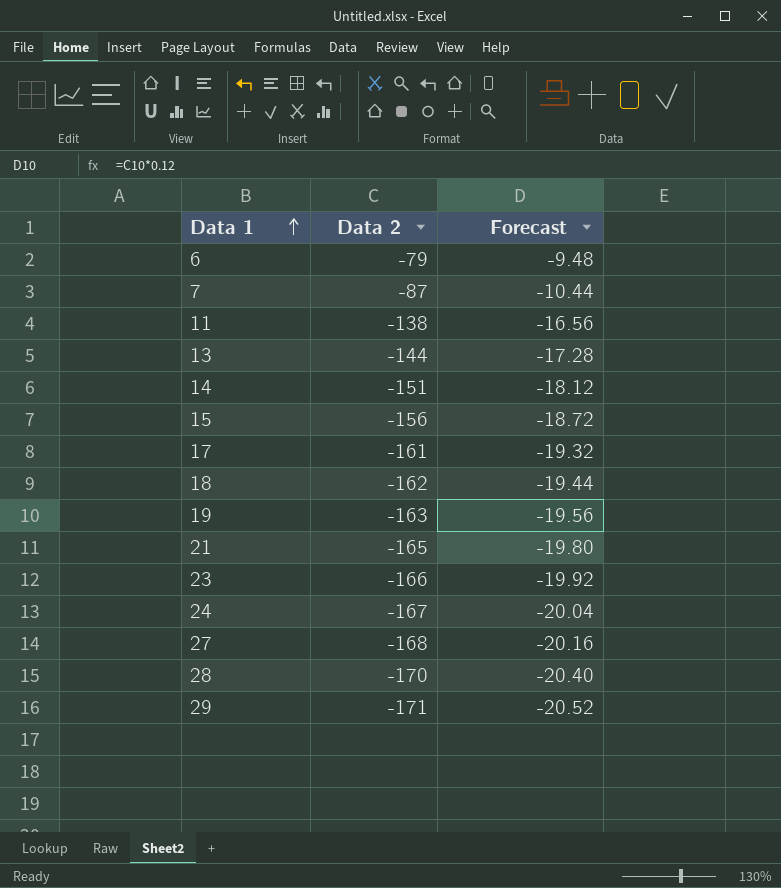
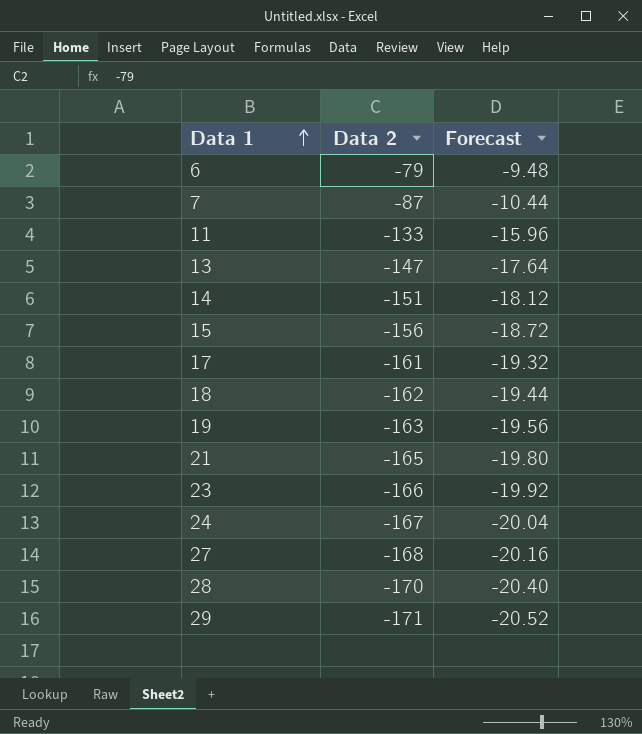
11 | Data 2: -138 -> -133
11 | Forecast: -16.56 -> -15.96
13 | Data 2: -144 -> -147
13 | Forecast: -17.28 -> -17.64

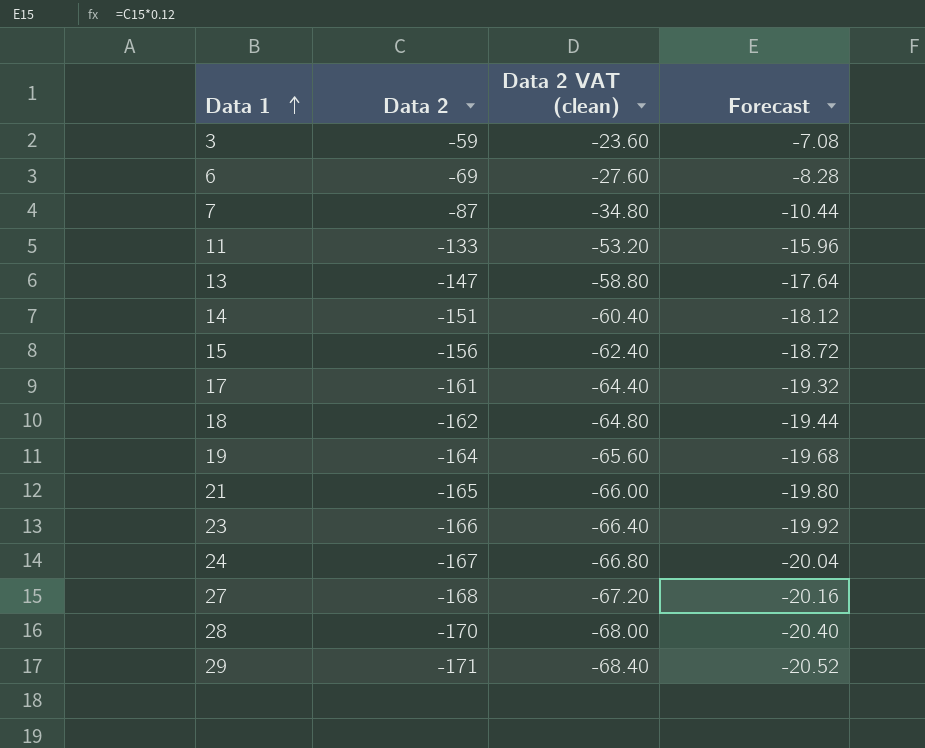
column Data 2 VAT (clean) | formula: none -> [Data 2] * 0.4
row 3: none -> -59 | -23.60 | -7.08
6 | Data 2: -79 -> -69
6 | Forecast: -9.48 -> -8.28
19 | Data 2: -163 -> -164
19 | Forecast: -19.56 -> -19.68

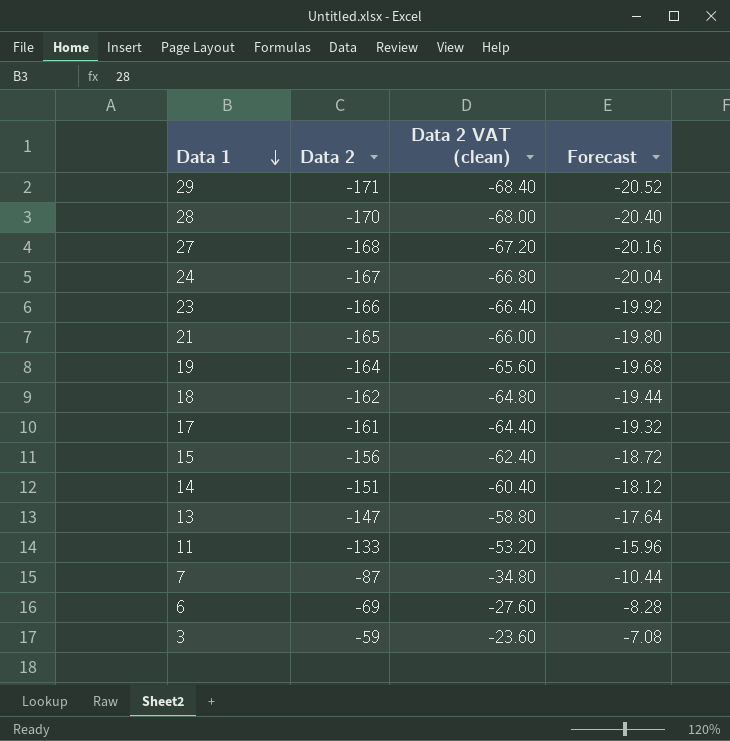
row order: Data 1 ascending -> Data 1 descending

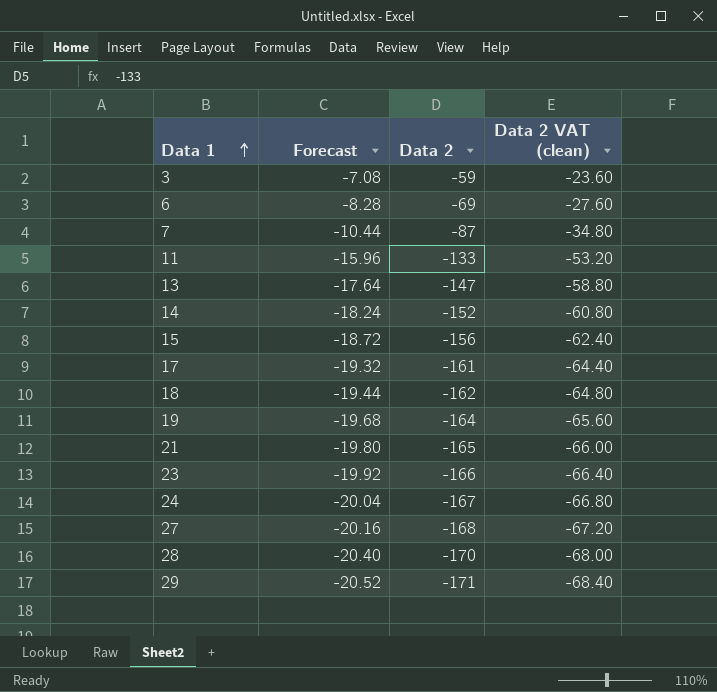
row order: Data 1 descending -> Data 1 ascending
column Forecast | position: 4 -> 2
14 | Forecast: -18.12 -> -18.24
14 | Data 2: -151 -> -152
14 | Data 2 VAT (clean): -60.40 -> -60.80

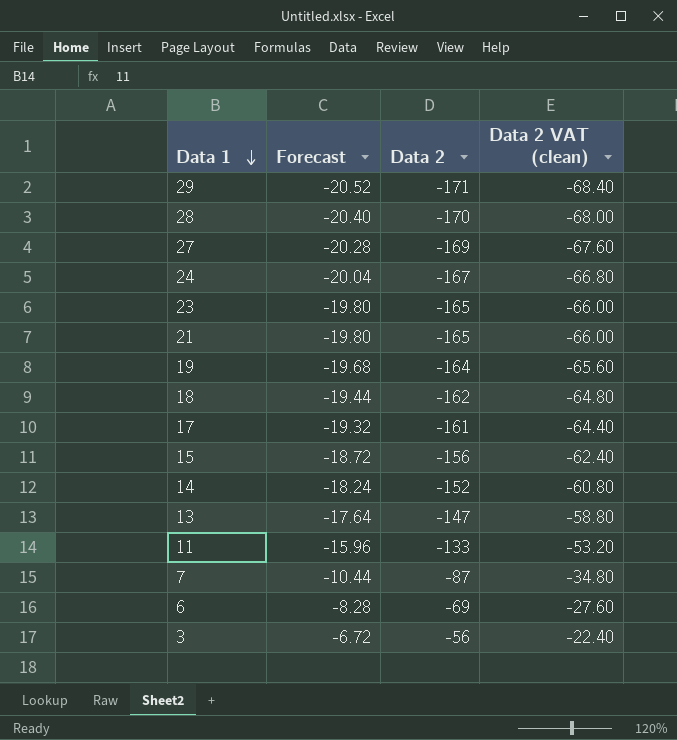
row order: Data 1 ascending -> Data 1 descending
27 | Forecast: -20.16 -> -20.28
27 | Data 2: -168 -> -169
27 | Data 2 VAT (clean): -67.20 -> -67.60
23 | Forecast: -19.92 -> -19.80
23 | Data 2: -166 -> -165
23 | Data 2 VAT (clean): -66.40 -> -66.00
3 | Forecast: -7.08 -> -6.72
3 | Data 2: -59 -> -56
3 | Data 2 VAT (clean): -23.60 -> -22.40

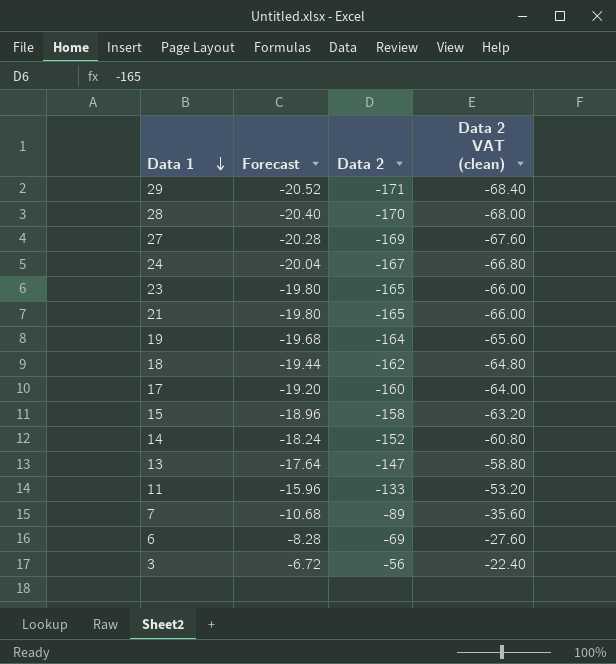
17 | Forecast: -19.32 -> -19.20
17 | Data 2: -161 -> -160
17 | Data 2 VAT (clean): -64.40 -> -64.00
15 | Forecast: -18.72 -> -18.96
15 | Data 2: -156 -> -158
15 | Data 2 VAT (clean): -62.40 -> -63.20
7 | Forecast: -10.44 -> -10.68
7 | Data 2: -87 -> -89
7 | Data 2 VAT (clean): -34.80 -> -35.60

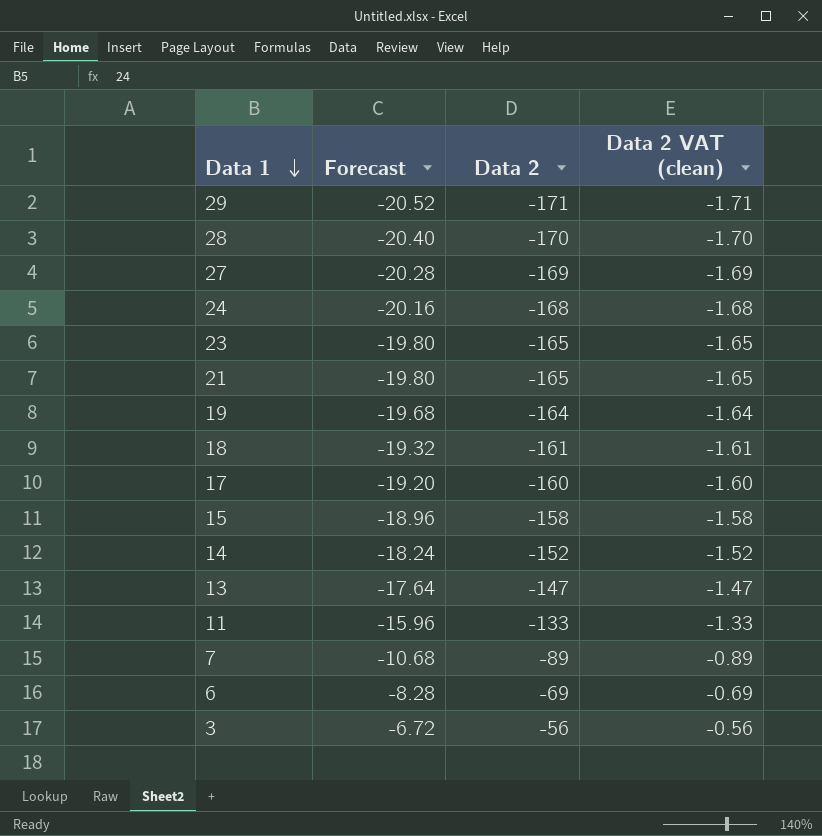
column Data 2 VAT (clean) | formula: [Data 2] * 0.4 -> [Data 2] * 0.01
24 | Forecast: -20.04 -> -20.16
24 | Data 2: -167 -> -168
18 | Forecast: -19.44 -> -19.32
18 | Data 2: -162 -> -161

